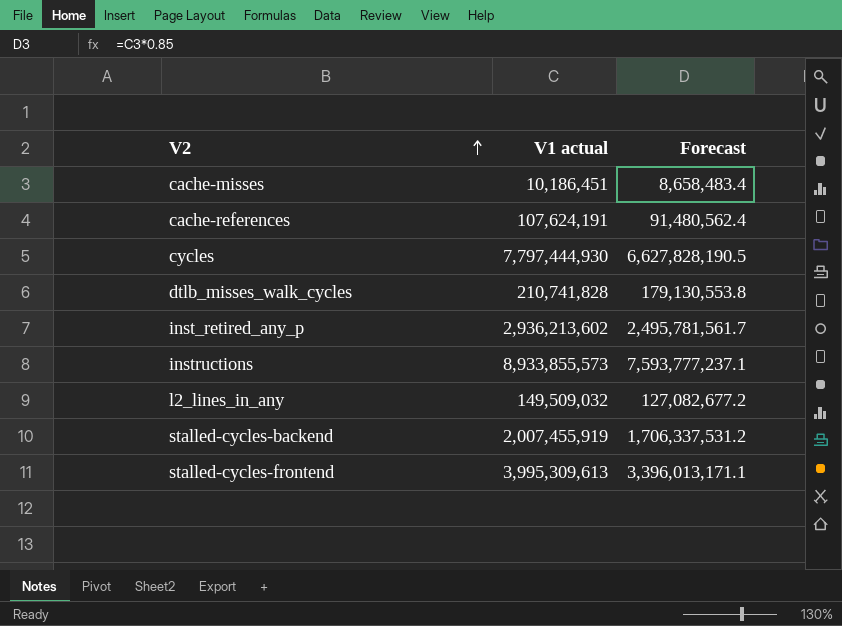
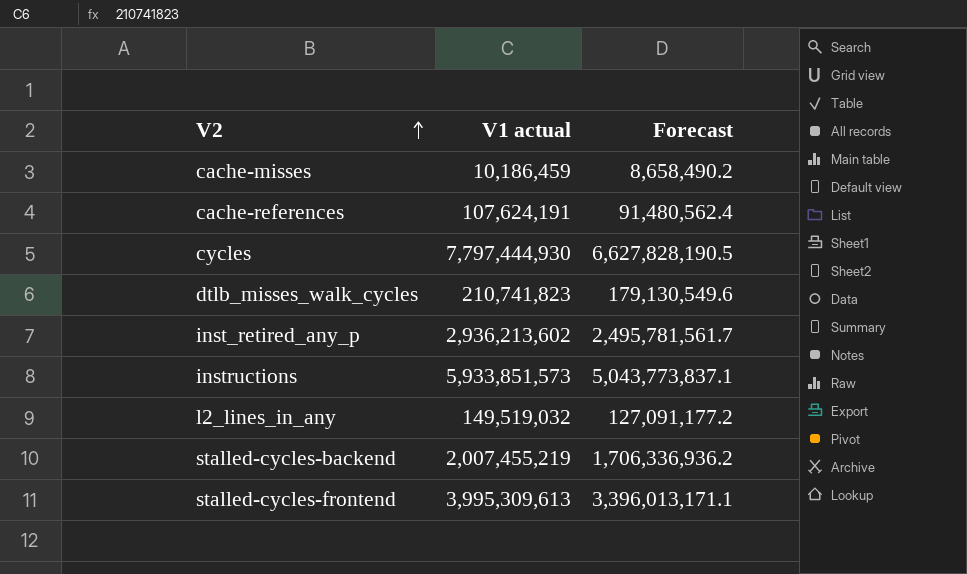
cache-misses | V1 actual: 10,186,451 -> 10,186,459
cache-misses | Forecast: 8,658,483.4 -> 8,658,490.2
dtlb_misses_walk_cycles | V1 actual: 210,741,828 -> 210,741,823
dtlb_misses_walk_cycles | Forecast: 179,130,553.8 -> 179,130,549.6
instructions | V1 actual: 8,933,855,573 -> 5,933,851,573
instructions | Forecast: 7,593,777,237.1 -> 5,043,773,837.1
l2_lines_in_any | V1 actual: 149,509,032 -> 149,519,032
l2_lines_in_any | Forecast: 127,082,677.2 -> 127,091,177.2
stalled-cycles-backend | V1 actual: 2,007,455,919 -> 2,007,455,219
stalled-cycles-backend | Forecast: 1,706,337,531.2 -> 1,706,336,936.2

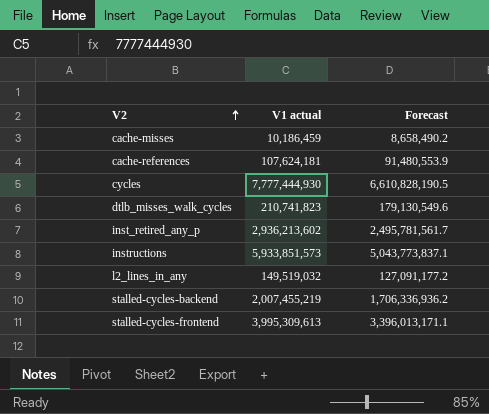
cache-references | V1 actual: 107,624,191 -> 107,624,181
cache-references | Forecast: 91,480,562.4 -> 91,480,553.9
cycles | V1 actual: 7,797,444,930 -> 7,777,444,930
cycles | Forecast: 6,627,828,190.5 -> 6,610,828,190.5

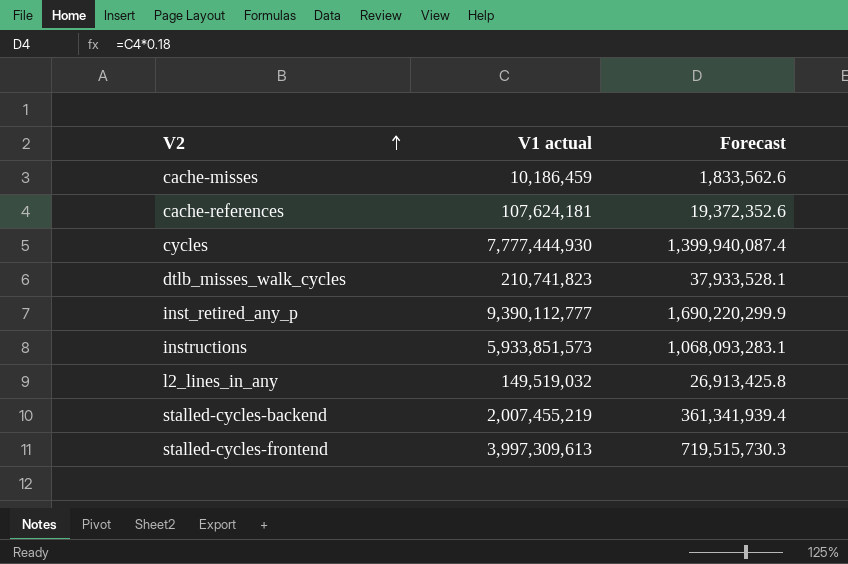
column Forecast | formula: [V1 actual] * 0.85 -> [V1 actual] * 0.18
inst_retired_any_p | V1 actual: 2,936,213,602 -> 9,390,112,777
stalled-cycles-frontend | V1 actual: 3,995,309,613 -> 3,997,309,613

